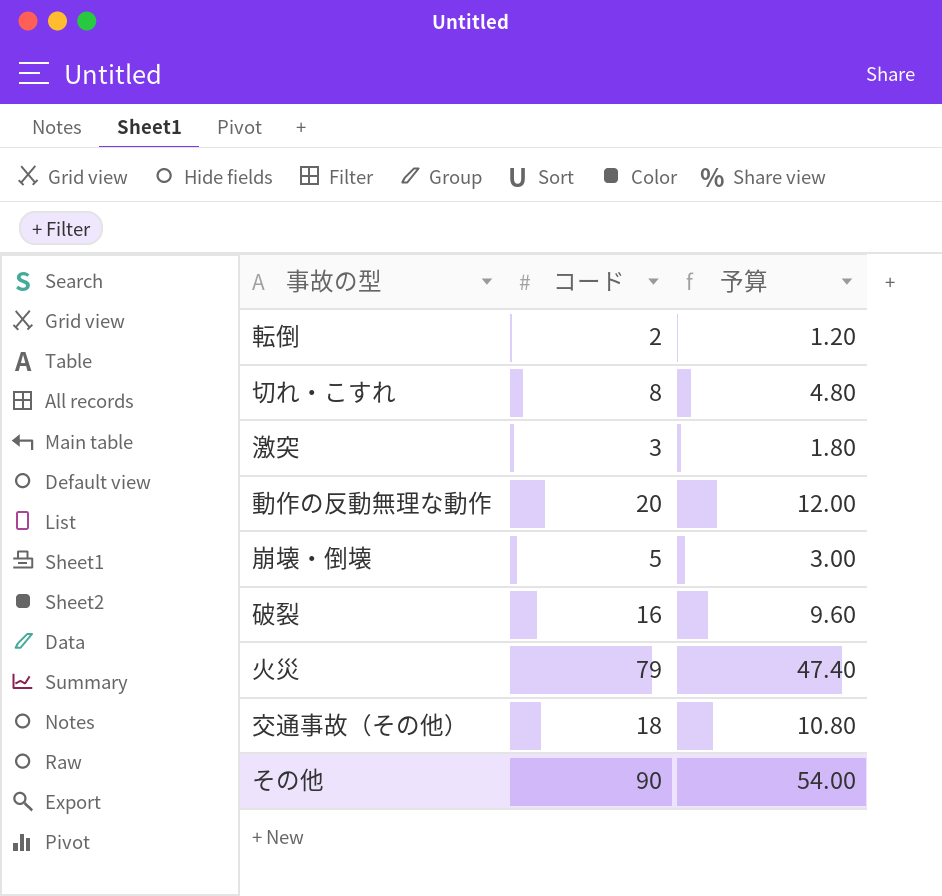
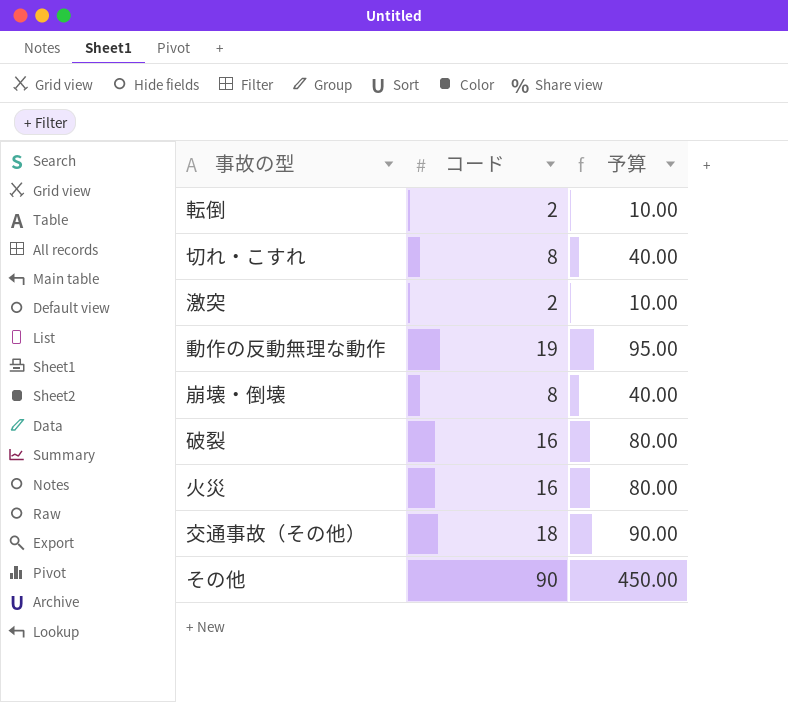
column 予算 | formula: [コード] * 0.6 -> [コード] * 5
激突 | コード: 3 -> 2
動作の反動無理な動作 | コード: 20 -> 19
崩壊・倒壊 | コード: 5 -> 8
火災 | コード: 79 -> 16

